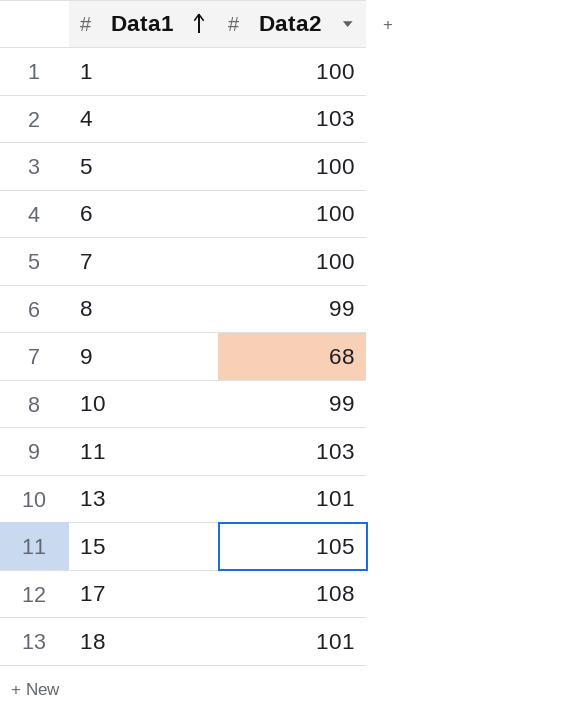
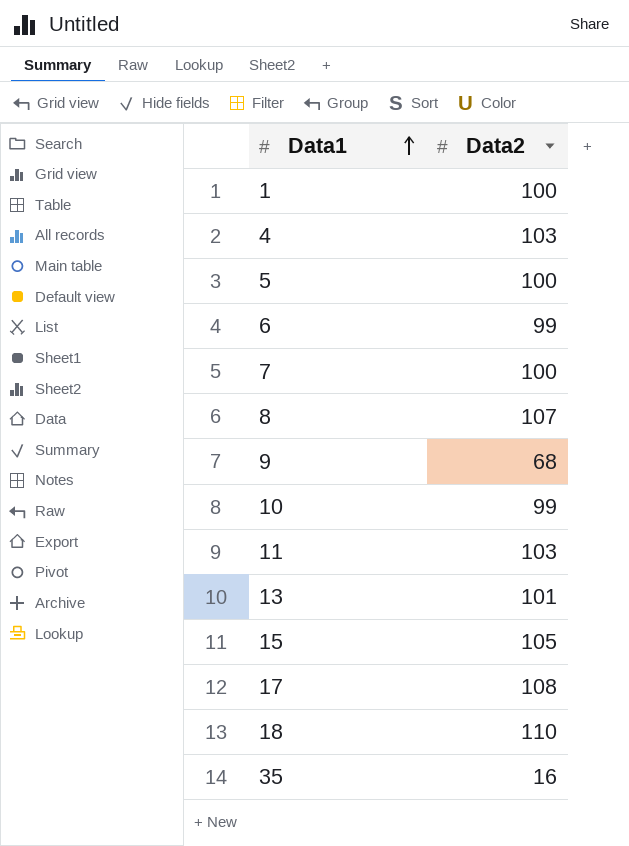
6 | Data2: 100 -> 99
8 | Data2: 99 -> 107
18 | Data2: 101 -> 110
row 35: none -> 16

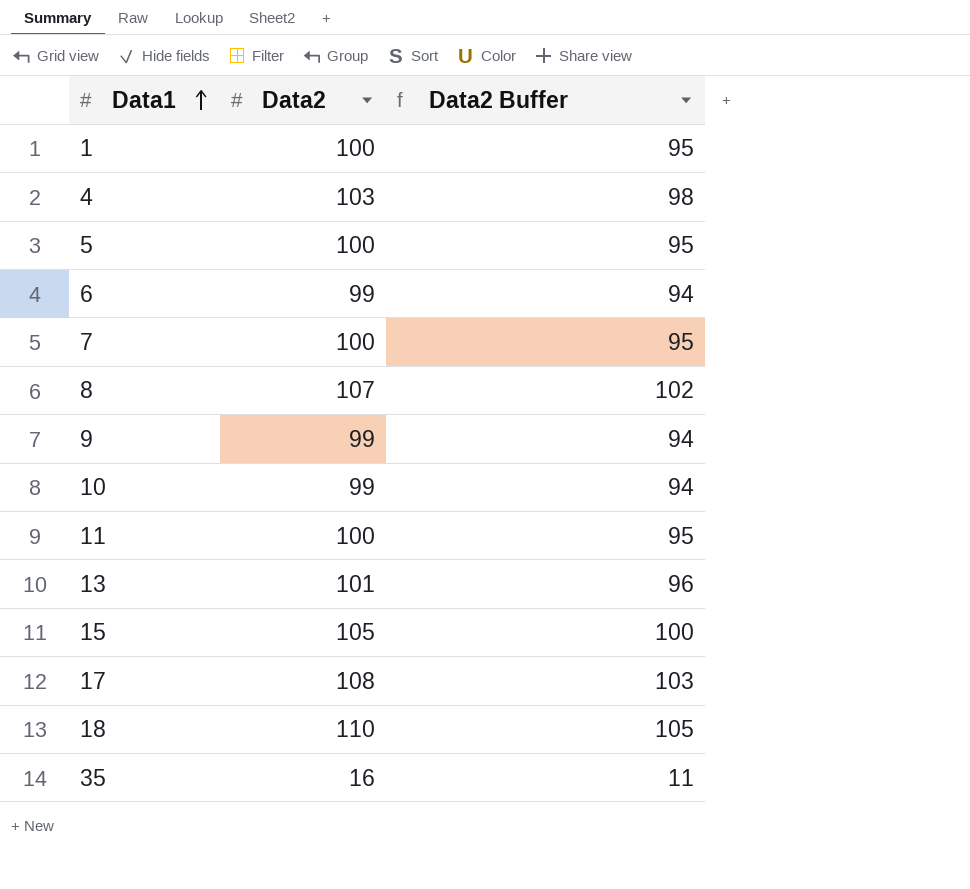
column Data2 Buffer | formula: none -> [Data2] - 5
9 | Data2: 68 -> 99
11 | Data2: 103 -> 100

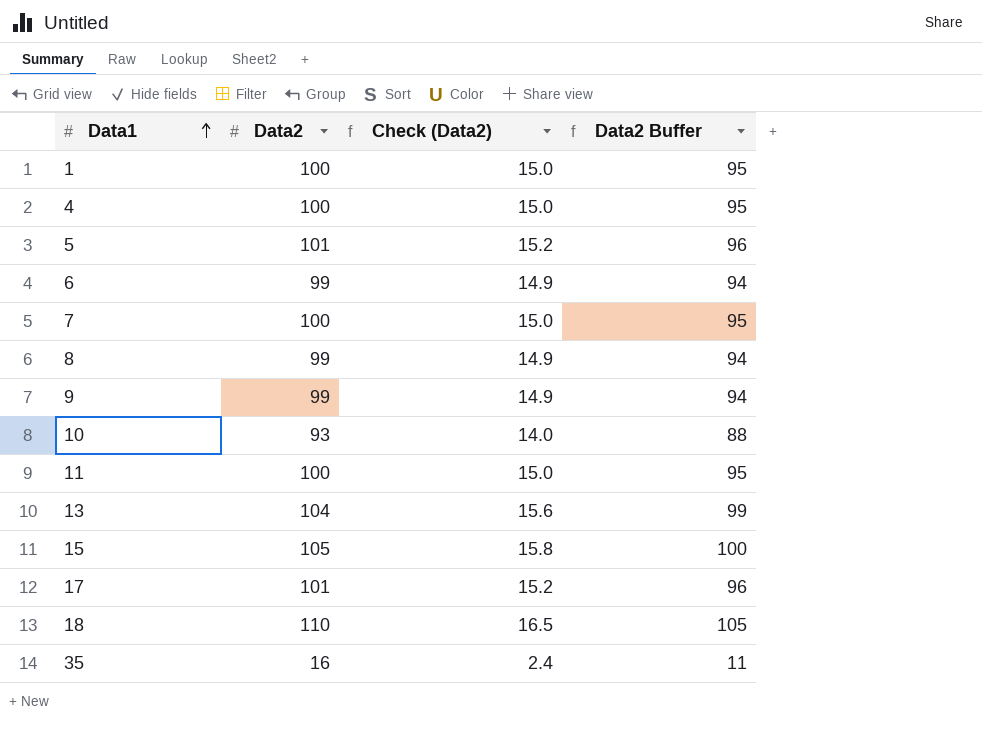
column Check (Data2) | formula: none -> [Data2] * 0.15
4 | Data2: 103 -> 100
4 | Data2 Buffer: 98 -> 95
5 | Data2: 100 -> 101
5 | Data2 Buffer: 95 -> 96
8 | Data2: 107 -> 99
8 | Data2 Buffer: 102 -> 94
10 | Data2: 99 -> 93
10 | Data2 Buffer: 94 -> 88
13 | Data2: 101 -> 104
13 | Data2 Buffer: 96 -> 99
17 | Data2: 108 -> 101
17 | Data2 Buffer: 103 -> 96

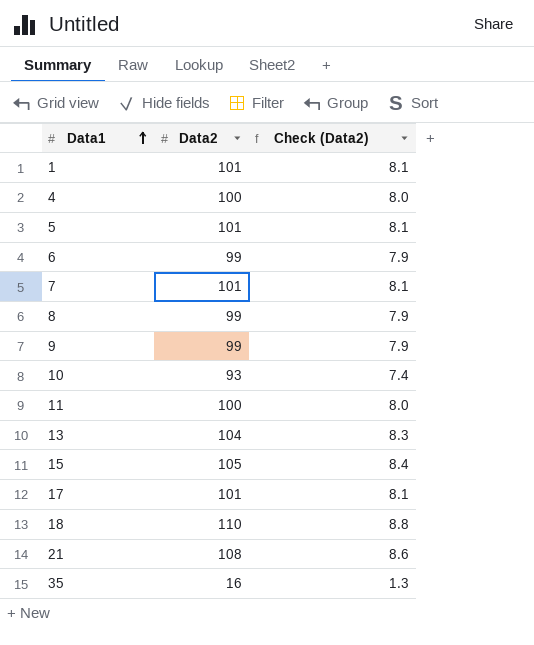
column Data2 Buffer | formula: [Data2] - 5 -> none
column Check (Data2) | formula: [Data2] * 0.15 -> [Data2] * 0.08
1 | Data2: 100 -> 101
7 | Data2: 100 -> 101
row 21: none -> 108 | 8.6

